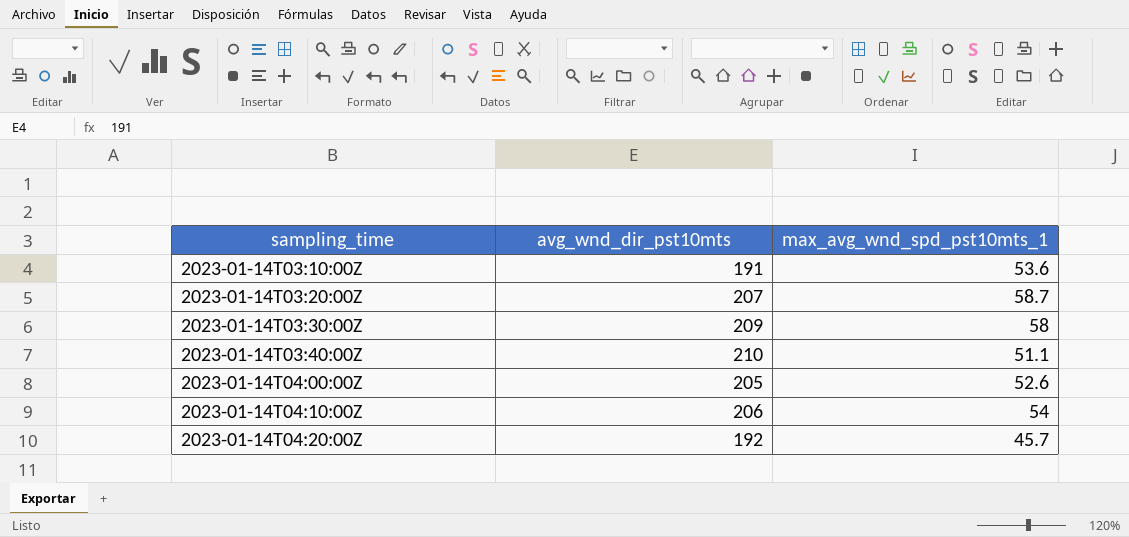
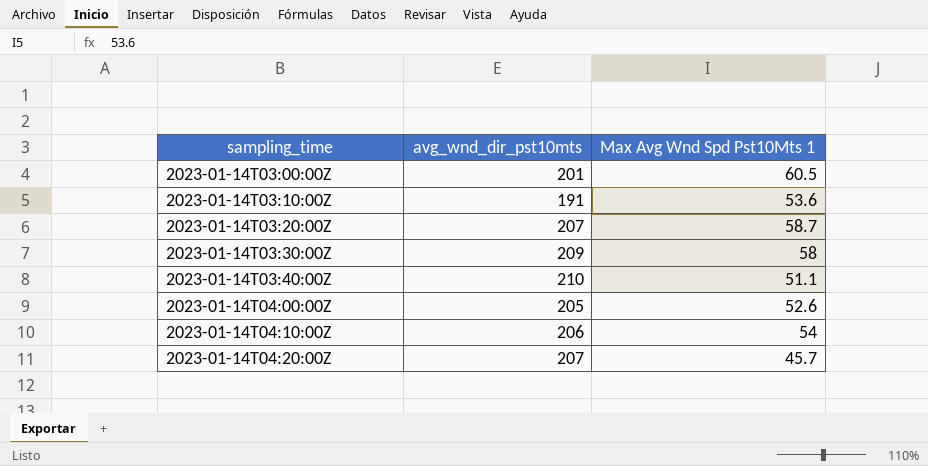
column name: max_avg_wnd_spd_pst10mts_1 -> Max Avg Wnd Spd Pst10Mts 1
row 2023-01-14T03:00:00Z: none -> 201 | 60.5
2023-01-14T04:20:00Z | avg_wnd_dir_pst10mts: 192 -> 207

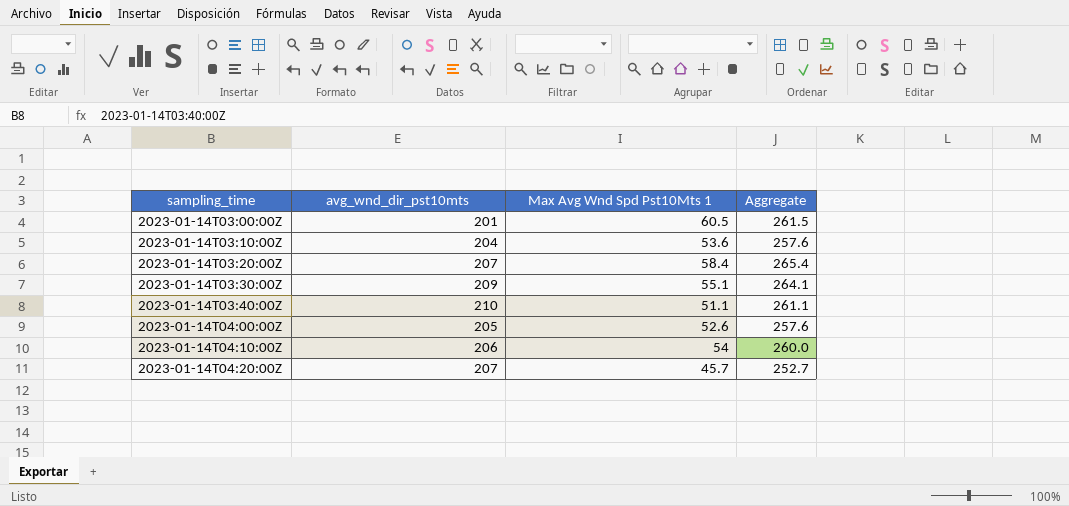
column Aggregate | formula: none -> [avg_wnd_dir_pst10mts] + [Max Avg Wnd Spd Pst10Mts 1]
2023-01-14T03:10:00Z | avg_wnd_dir_pst10mts: 191 -> 204
2023-01-14T03:20:00Z | Max Avg Wnd Spd Pst10Mts 1: 58.7 -> 58.4
2023-01-14T03:30:00Z | Max Avg Wnd Spd Pst10Mts 1: 58 -> 55.1

